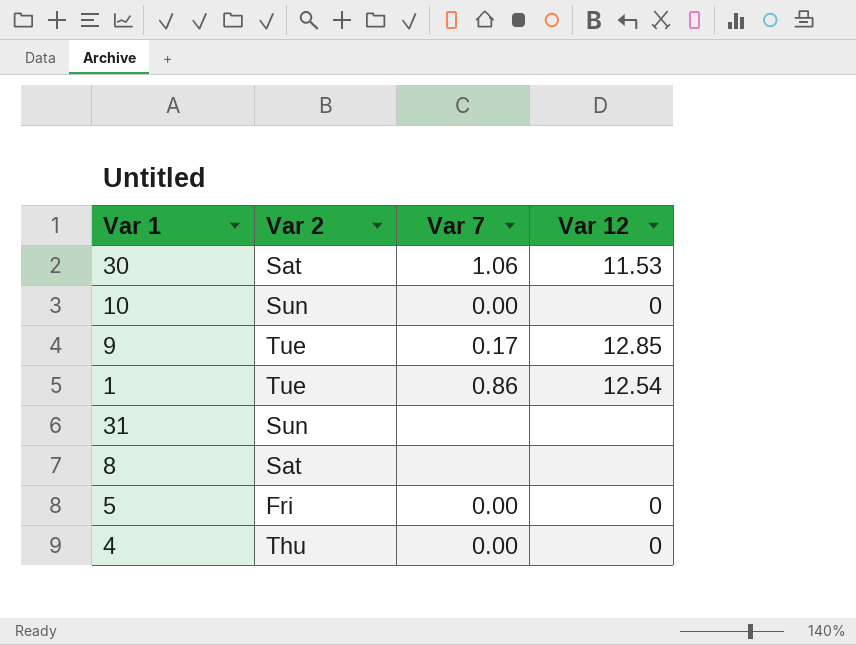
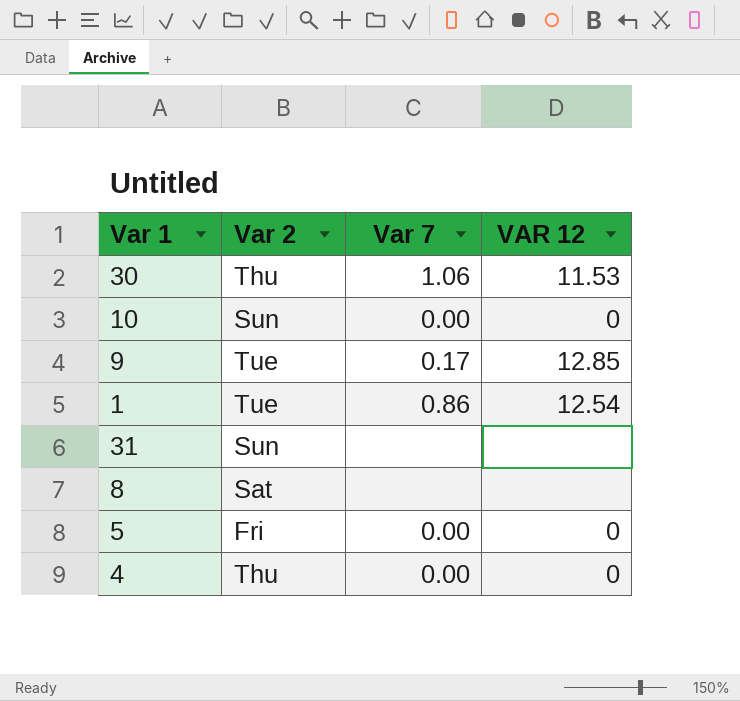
column name: Var 12 -> VAR 12
30 | Var 2: Sat -> Thu

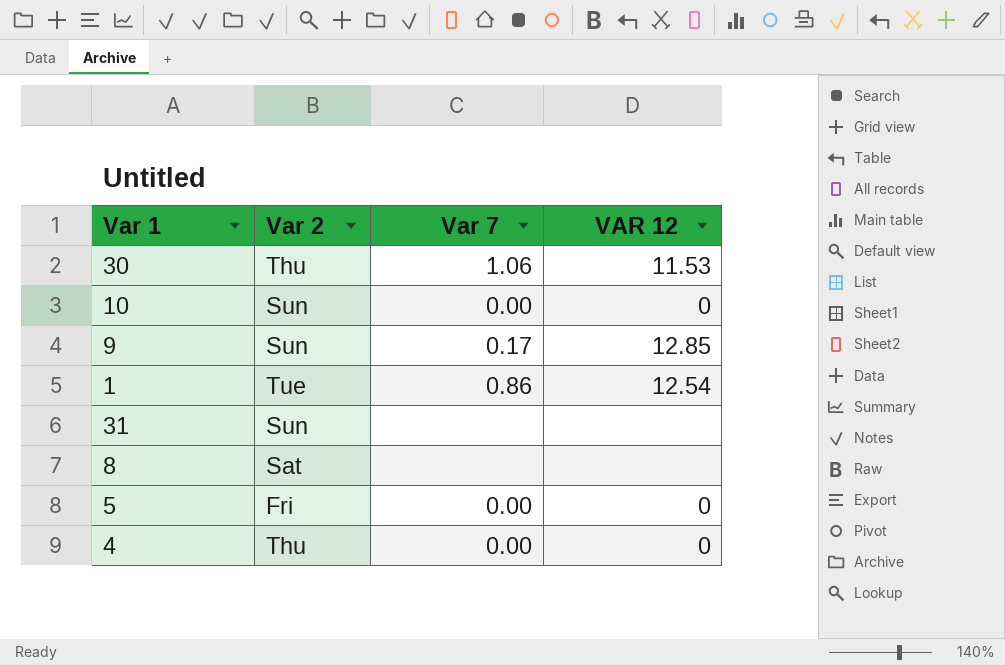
9 | Var 2: Tue -> Sun

